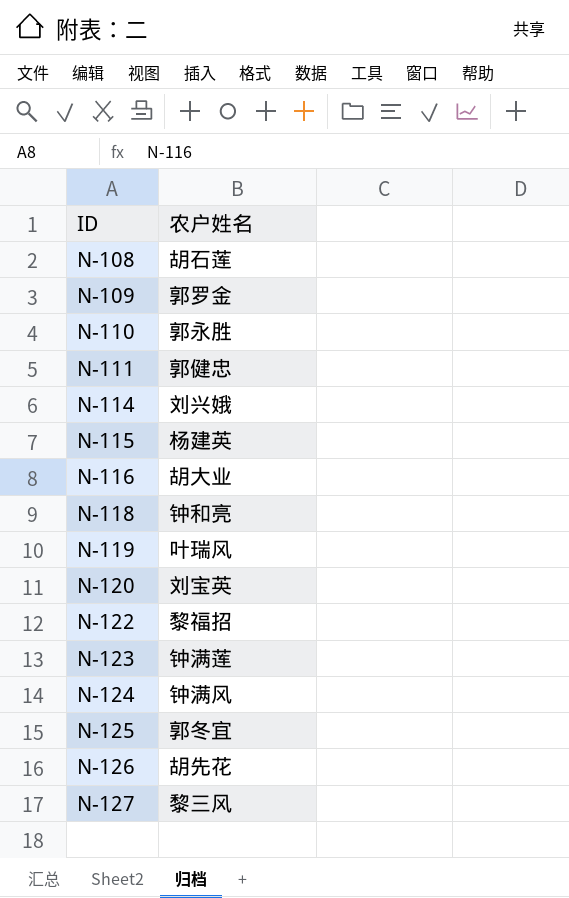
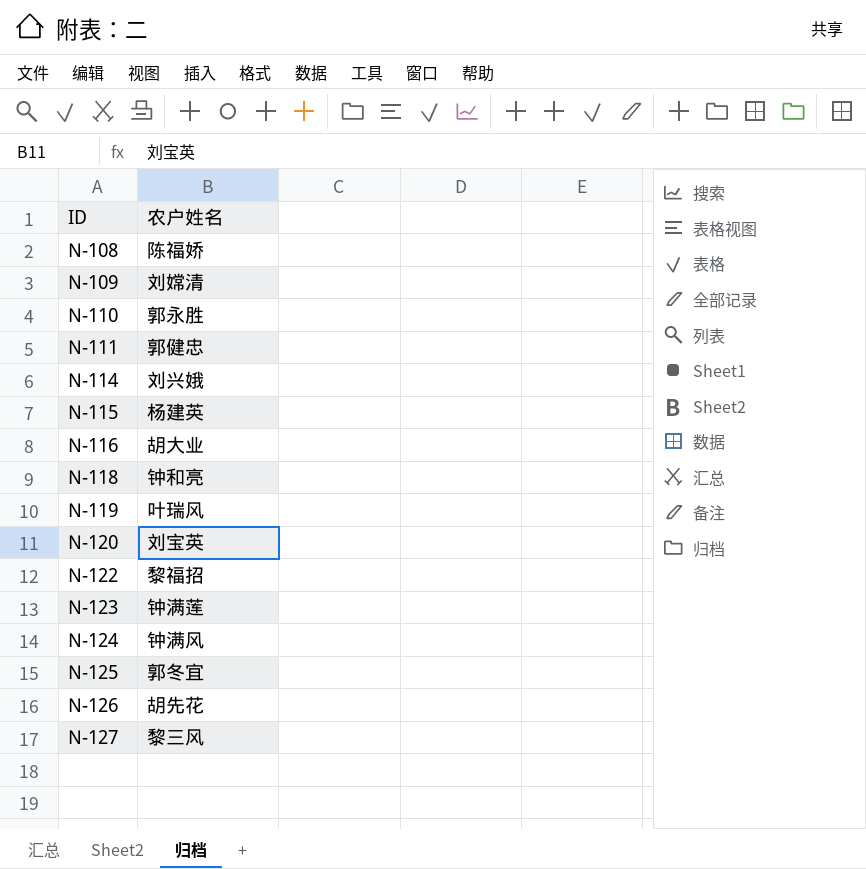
N-108 | 农户姓名: 胡石莲 -> 陈福娇
N-109 | 农户姓名: 郭罗金 -> 刘嫦清

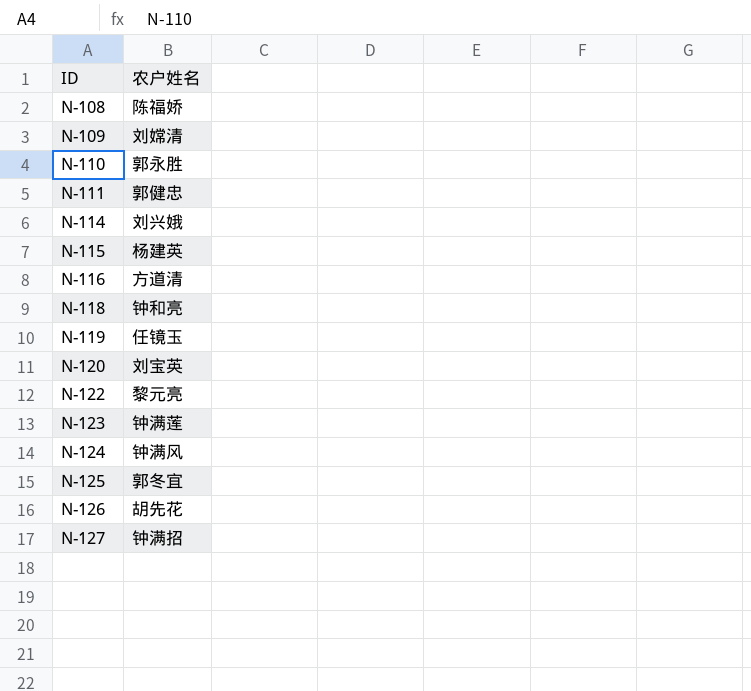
N-116 | 农户姓名: 胡大业 -> 方道清
N-119 | 农户姓名: 叶瑞风 -> 任镜玉
N-122 | 农户姓名: 黎福招 -> 黎元亮
N-127 | 农户姓名: 黎三风 -> 钟满招

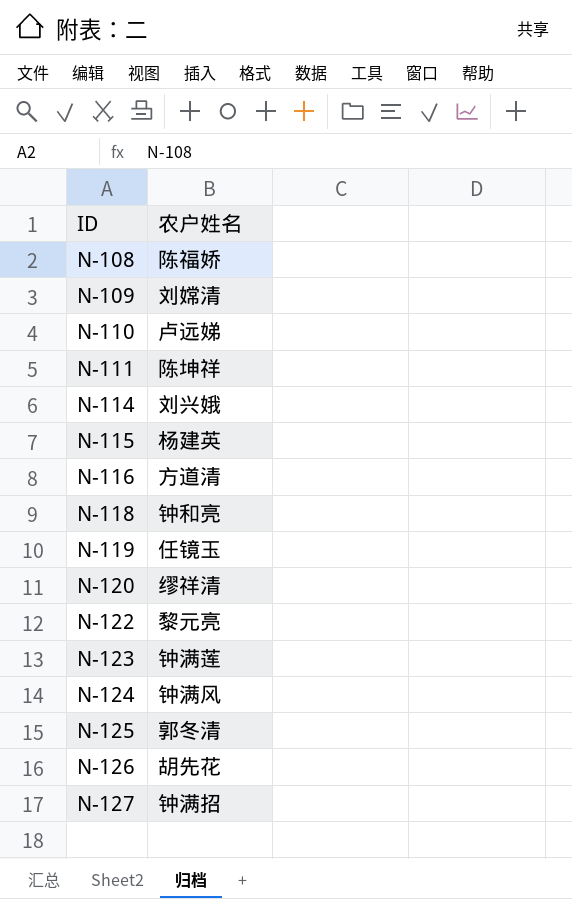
N-110 | 农户姓名: 郭永胜 -> 卢远娣
N-111 | 农户姓名: 郭健忠 -> 陈坤祥
N-120 | 农户姓名: 刘宝英 -> 缪祥清
N-125 | 农户姓名: 郭冬宜 -> 郭冬清

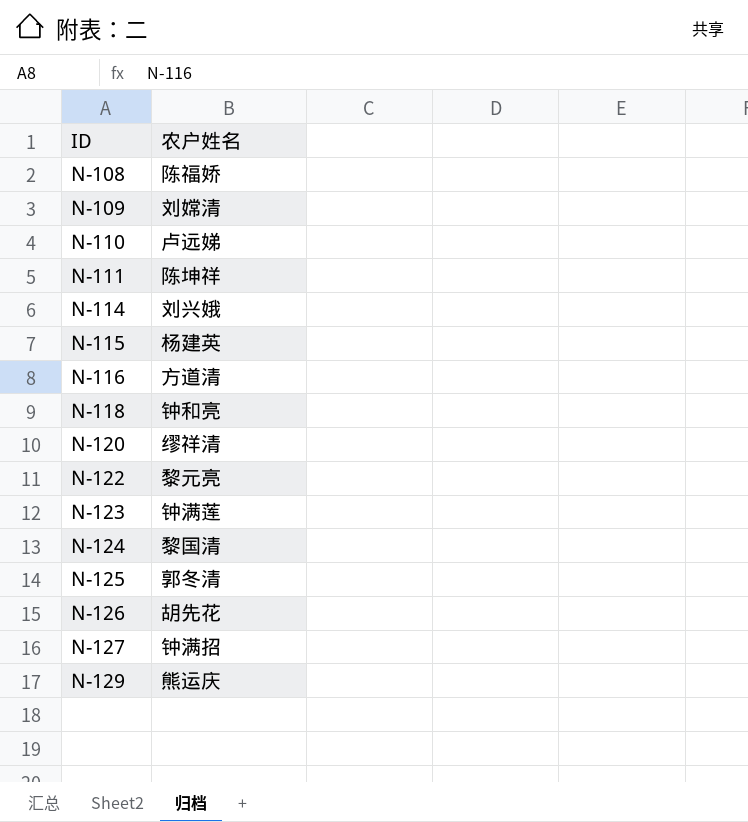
row N-119: 任镜玉 -> none
N-124 | 农户姓名: 钟满风 -> 黎国清
row N-129: none -> 熊运庆

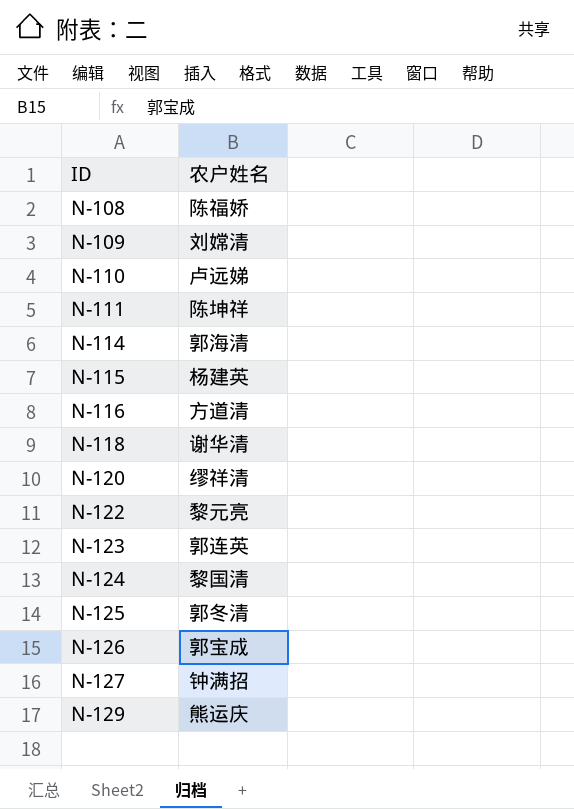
N-114 | 农户姓名: 刘兴娥 -> 郭海清
N-118 | 农户姓名: 钟和亮 -> 谢华清
N-123 | 农户姓名: 钟满莲 -> 郭连英
N-126 | 农户姓名: 胡先花 -> 郭宝成

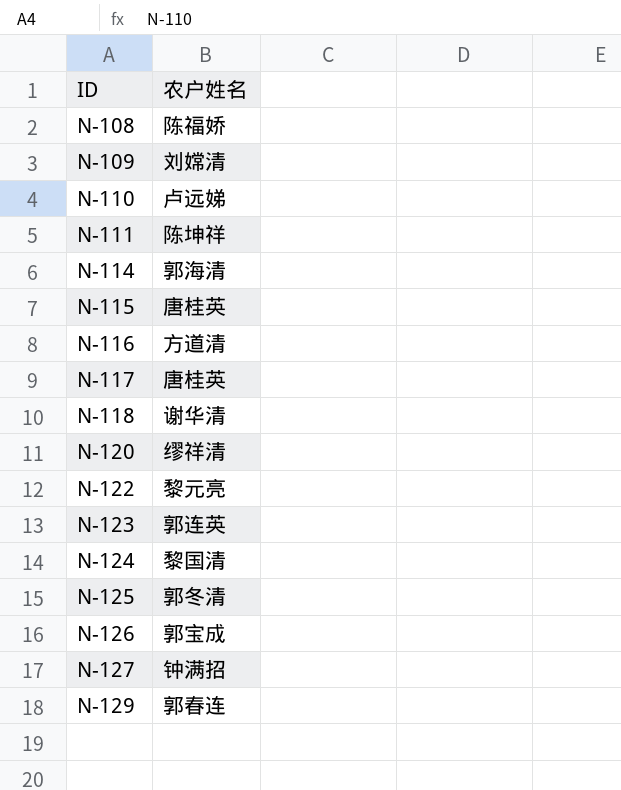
N-115 | 农户姓名: 杨建英 -> 唐桂英
row N-117: none -> 唐桂英
N-129 | 农户姓名: 熊运庆 -> 郭春连

